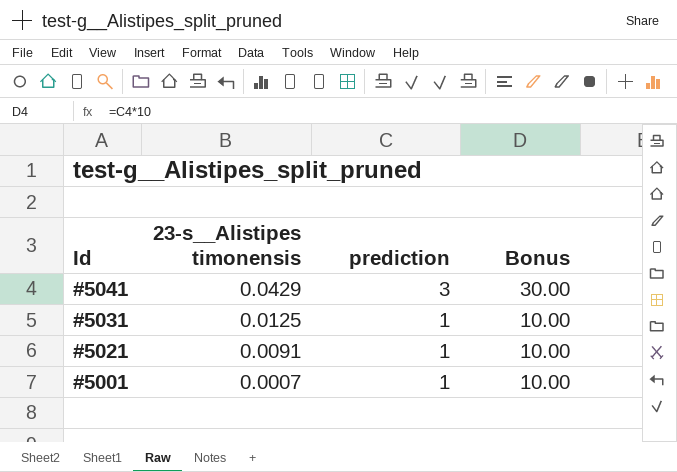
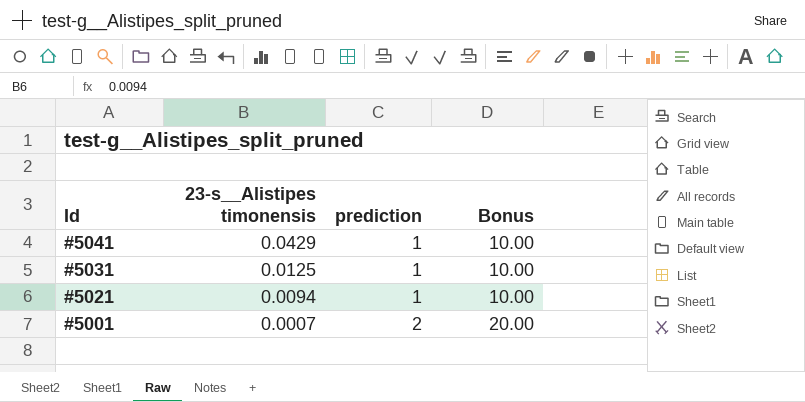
#5041 | prediction: 3 -> 1
#5041 | Bonus: 30.00 -> 10.00
#5021 | 23-s__Alistipes timonensis: 0.0091 -> 0.0094
#5001 | prediction: 1 -> 2
#5001 | Bonus: 10.00 -> 20.00

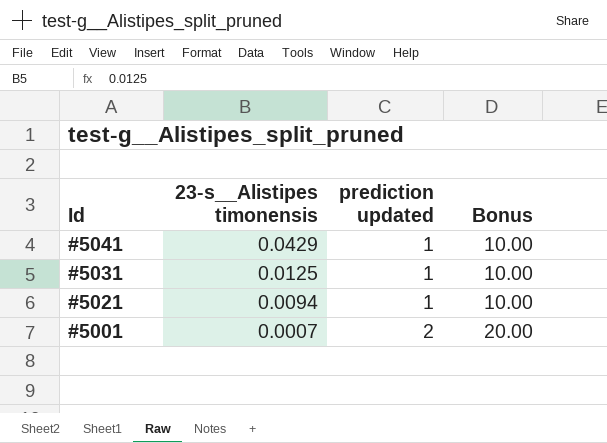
column name: prediction -> prediction updated

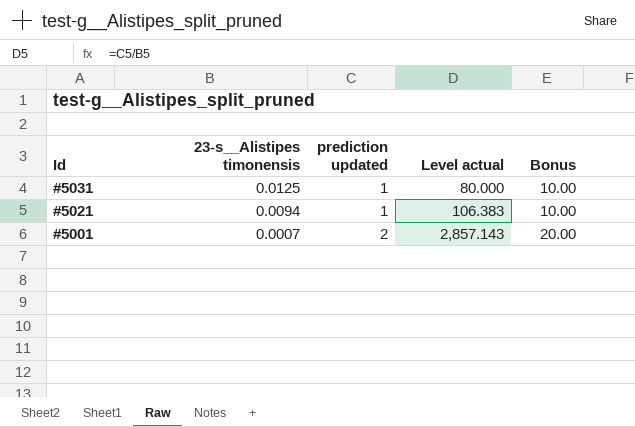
column Level actual | formula: none -> [prediction updated] / [23-s__Alistipes timonensis]
row #5041: 0.0429 | 1 | 10.00 -> none

